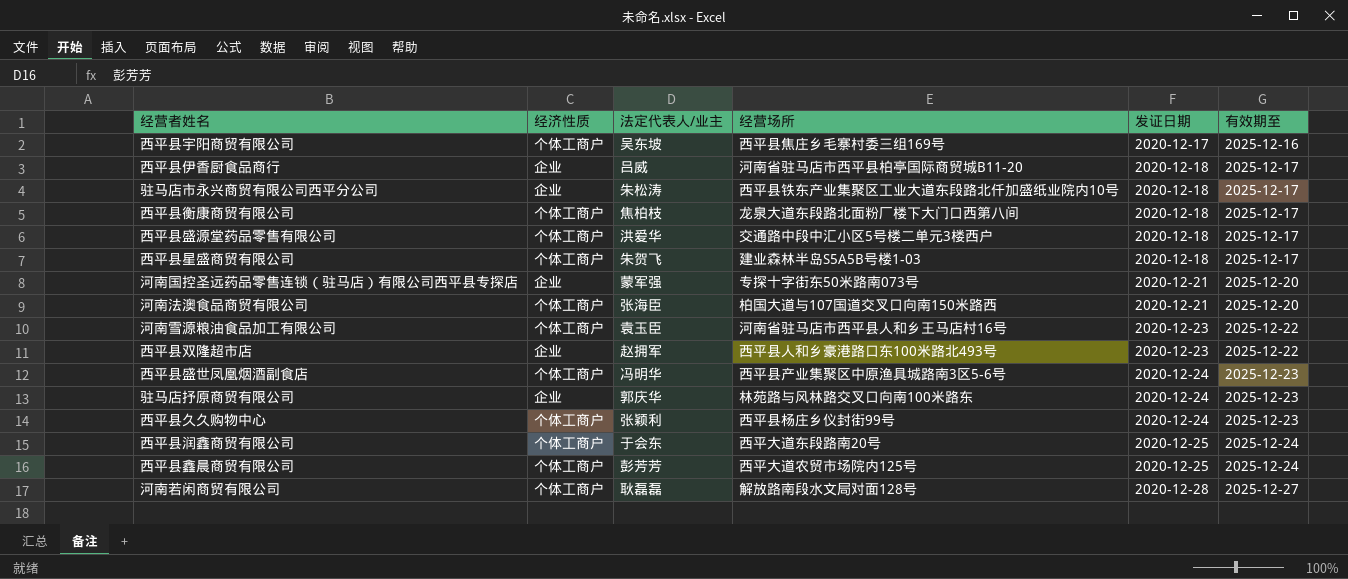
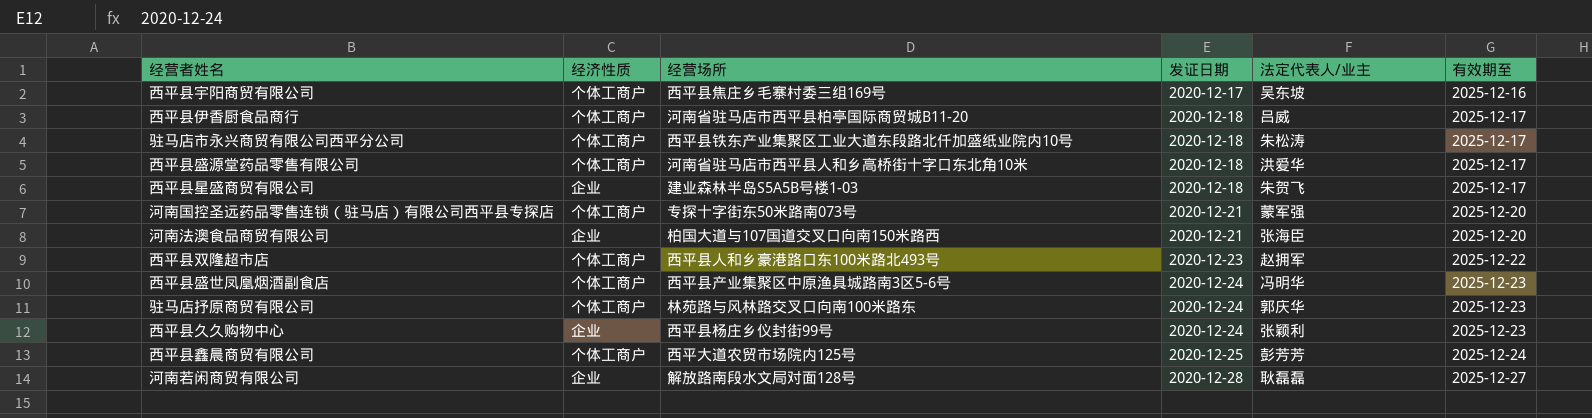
column 法定代表人/业主 | position: 3 -> 5
row 西平县衡康商贸有限公司: 个体工商户 | 焦柏枝 | 龙泉大道东段路北面粉厂楼下大门口西第八间 | 2020-12-18 | 2025-12-17 -> none
row 河南雪源粮油食品加工有限公司: 个体工商户 | 袁玉臣 | 河南省驻马店市西平县人和乡王马店村16号 | 2020-12-23 | 2025-12-22 -> none
row 西平县润鑫商贸有限公司: 个体工商户 | 于会东 | 西平大道东段路南20号 | 2020-12-25 | 2025-12-24 -> none
西平县伊香厨食品商行 | 经济性质: 企业 -> 个体工商户
驻马店市永兴商贸有限公司西平分公司 | 经济性质: 企业 -> 个体工商户
西平县盛源堂药品零售有限公司 | 经营场所: 交通路中段中汇小区5号楼二单元3楼西户 -> 河南省驻马店市西平县人和乡高桥街十字口东北角10米
西平县星盛商贸有限公司 | 经济性质: 个体工商户 -> 企业
河南国控圣远药品零售连锁（驻马店）有限公司西平县专探店 | 经济性质: 企业 -> 个体工商户
河南法澳食品商贸有限公司 | 经济性质: 个体工商户 -> 企业
西平县双隆超市店 | 经济性质: 企业 -> 个体工商户
驻马店抒原商贸有限公司 | 经济性质: 企业 -> 个体工商户
西平县久久购物中心 | 经济性质: 个体工商户 -> 企业
河南若闲商贸有限公司 | 经济性质: 个体工商户 -> 企业

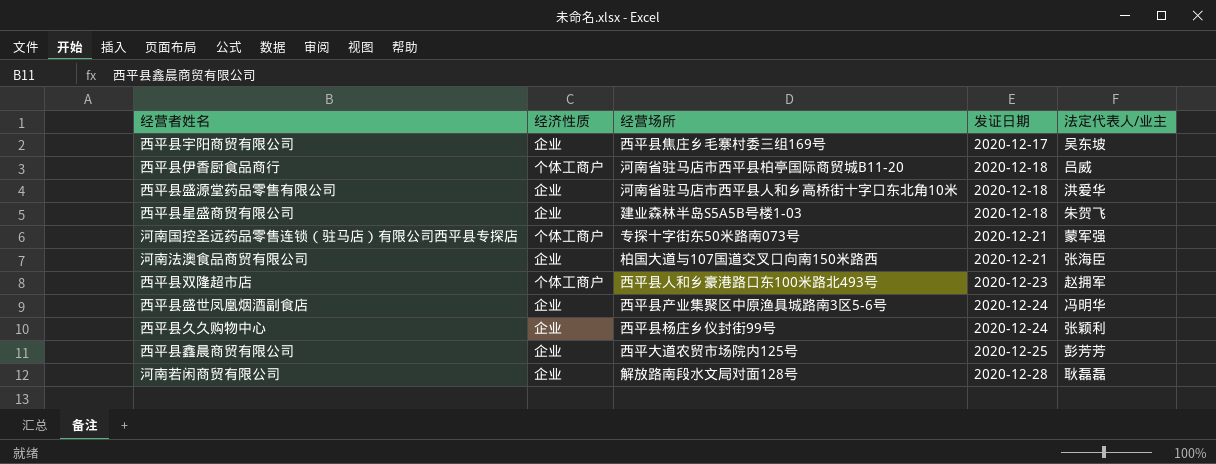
column 有效期至 | position: 6 -> none
row 驻马店市永兴商贸有限公司西平分公司: 个体工商户 | 西平县铁东产业集聚区工业大道东段路北仟加盛纸业院内10号 | 2020-12-18 | 朱松涛 | 2025-12-17 -> none
row 驻马店抒原商贸有限公司: 个体工商户 | 林苑路与风林路交叉口向南100米路东 | 2020-12-24 | 郭庆华 | 2025-12-23 -> none
西平县宇阳商贸有限公司 | 经济性质: 个体工商户 -> 企业
西平县盛源堂药品零售有限公司 | 经济性质: 个体工商户 -> 企业
西平县盛世凤凰烟酒副食店 | 经济性质: 个体工商户 -> 企业
西平县鑫晨商贸有限公司 | 经济性质: 个体工商户 -> 企业

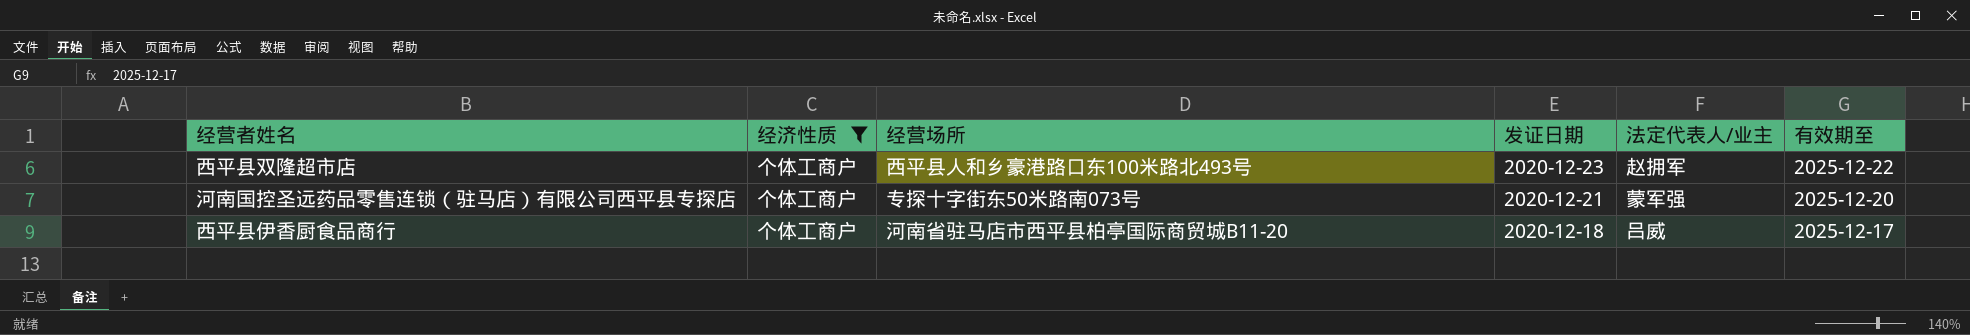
filter: none -> 经济性质 = 个体工商户
row order: 发证日期 ascending -> 发证日期 descending
column 有效期至 | position: none -> 6

